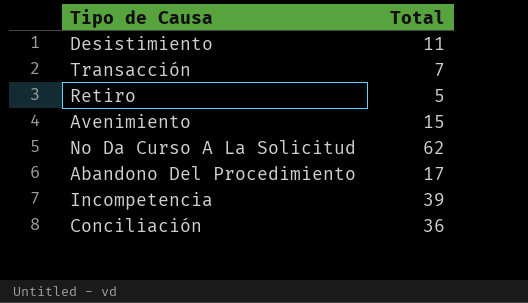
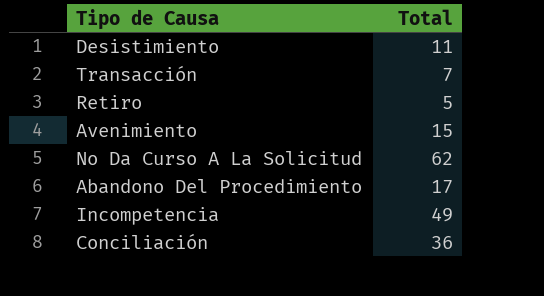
Incompetencia | Total: 39 -> 49

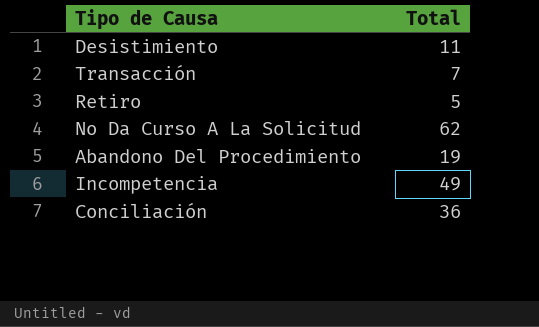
row Avenimiento: 15 -> none
Abandono Del Procedimiento | Total: 17 -> 19

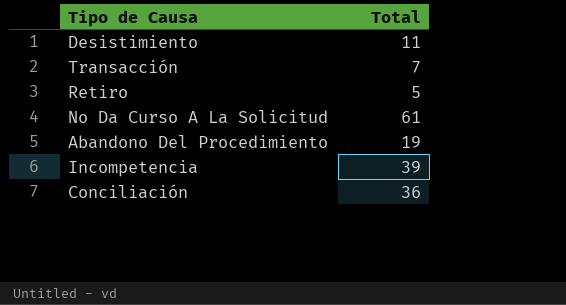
No Da Curso A La Solicitud | Total: 62 -> 61
Incompetencia | Total: 49 -> 39

